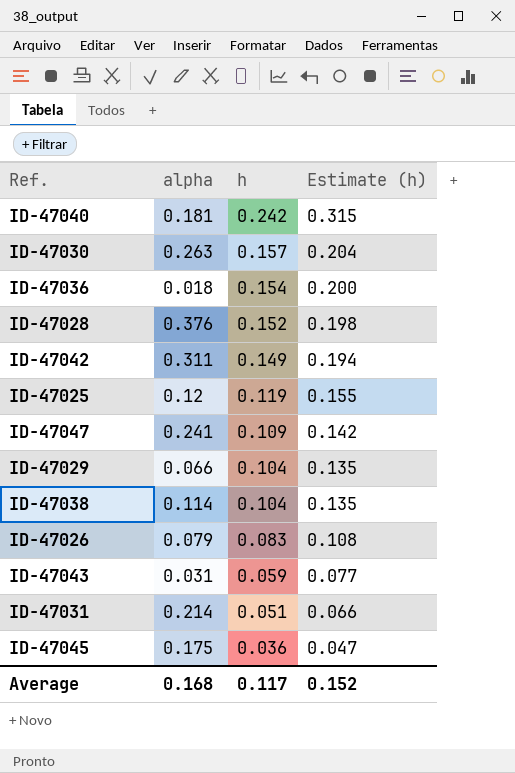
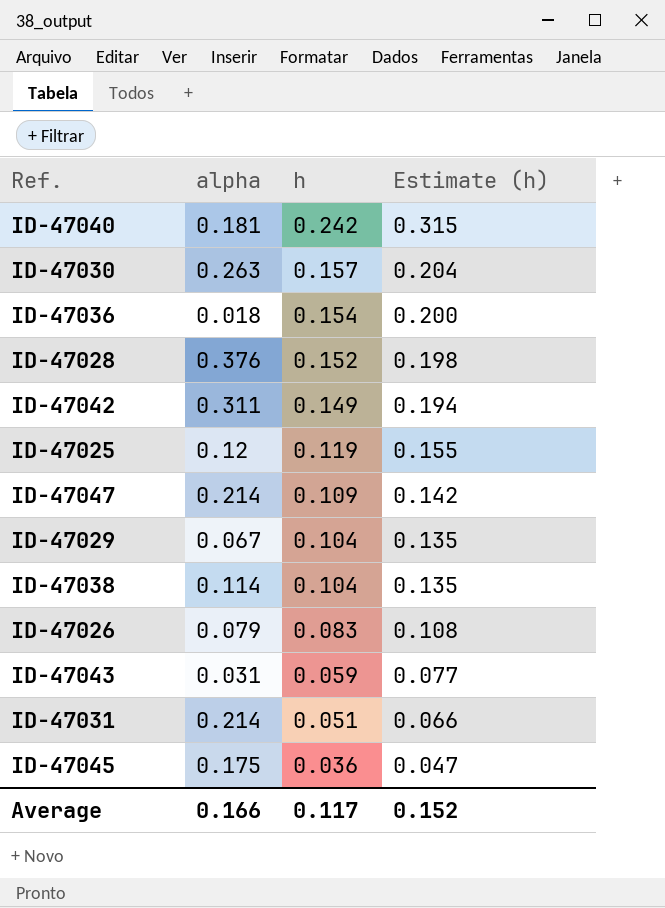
ID-47047 | alpha: 0.241 -> 0.214
ID-47029 | alpha: 0.066 -> 0.067
Average | alpha: 0.168 -> 0.166

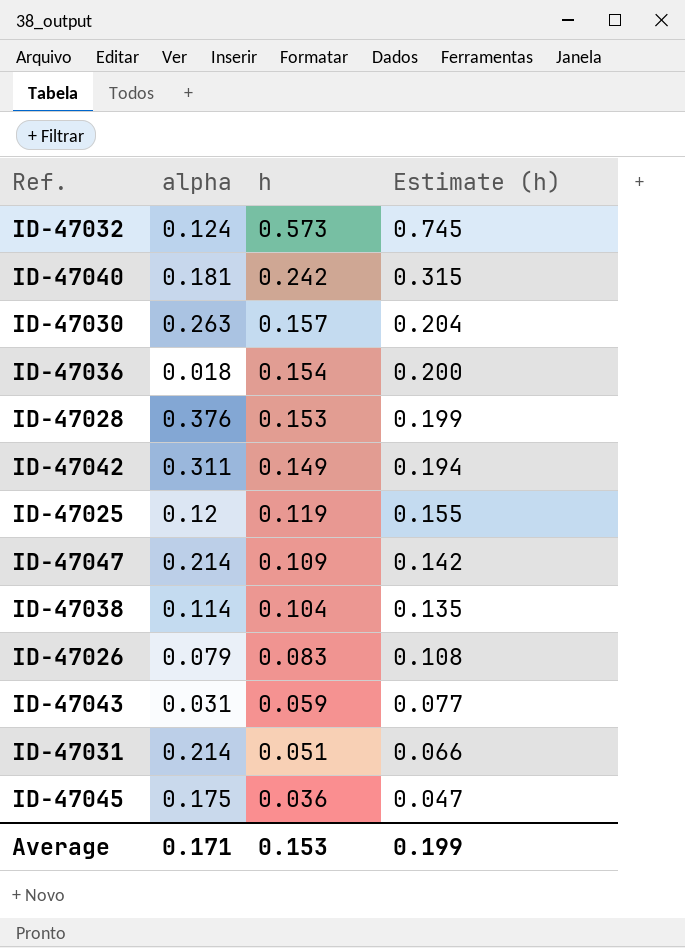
row ID-47029: 0.067 | 0.104 | 0.135 -> none
row ID-47032: none -> 0.124 | 0.573 | 0.745
ID-47028 | h: 0.152 -> 0.153
ID-47028 | Estimate (h): 0.198 -> 0.199
Average | alpha: 0.166 -> 0.171
Average | h: 0.117 -> 0.153
Average | Estimate (h): 0.152 -> 0.199

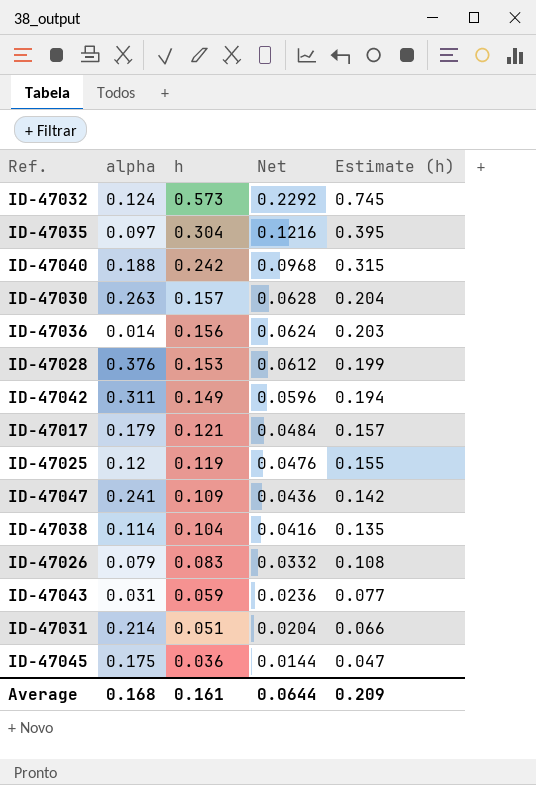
column Net | formula: none -> [h] * 0.4
row ID-47035: none -> 0.097 | 0.304 | 0.1216 | 0.395
ID-47040 | alpha: 0.181 -> 0.188
ID-47036 | alpha: 0.018 -> 0.014
ID-47036 | h: 0.154 -> 0.156
ID-47036 | Estimate (h): 0.200 -> 0.203
row ID-47017: none -> 0.179 | 0.121 | 0.0484 | 0.157
ID-47047 | alpha: 0.214 -> 0.241
Average | alpha: 0.171 -> 0.168
Average | h: 0.153 -> 0.161
Average | Estimate (h): 0.199 -> 0.209

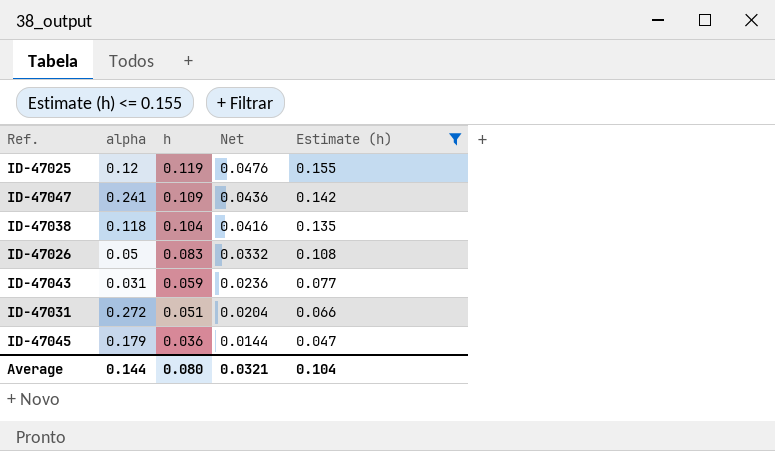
filter: none -> Estimate (h) <= 0.155
ID-47038 | alpha: 0.114 -> 0.118
ID-47026 | alpha: 0.079 -> 0.05
ID-47031 | alpha: 0.214 -> 0.272
ID-47045 | alpha: 0.175 -> 0.179
Average | alpha: 0.168 -> 0.144
Average | h: 0.161 -> 0.080
Average | Net: 0.0644 -> 0.0321
Average | Estimate (h): 0.209 -> 0.104

